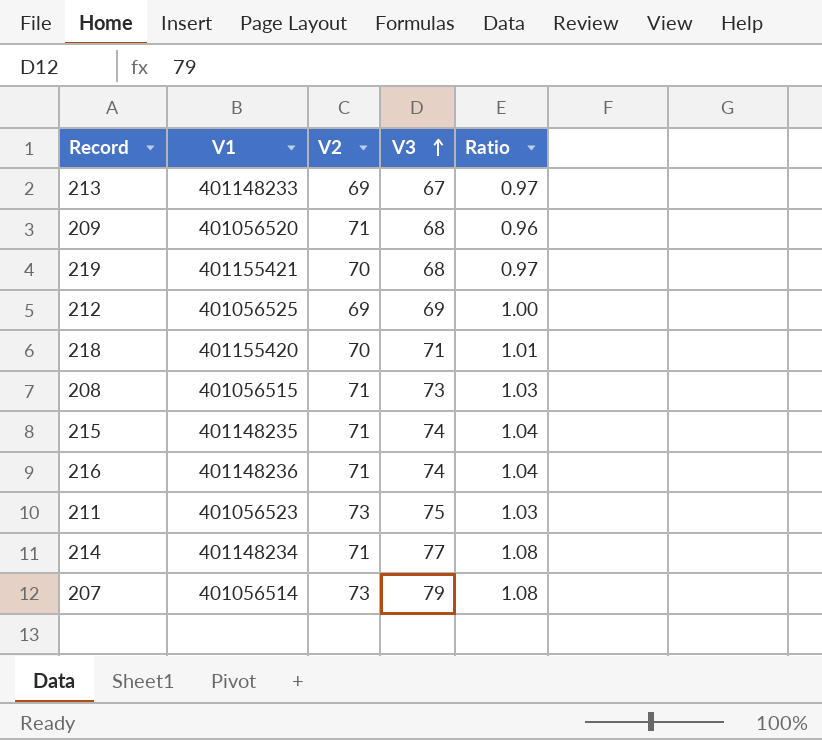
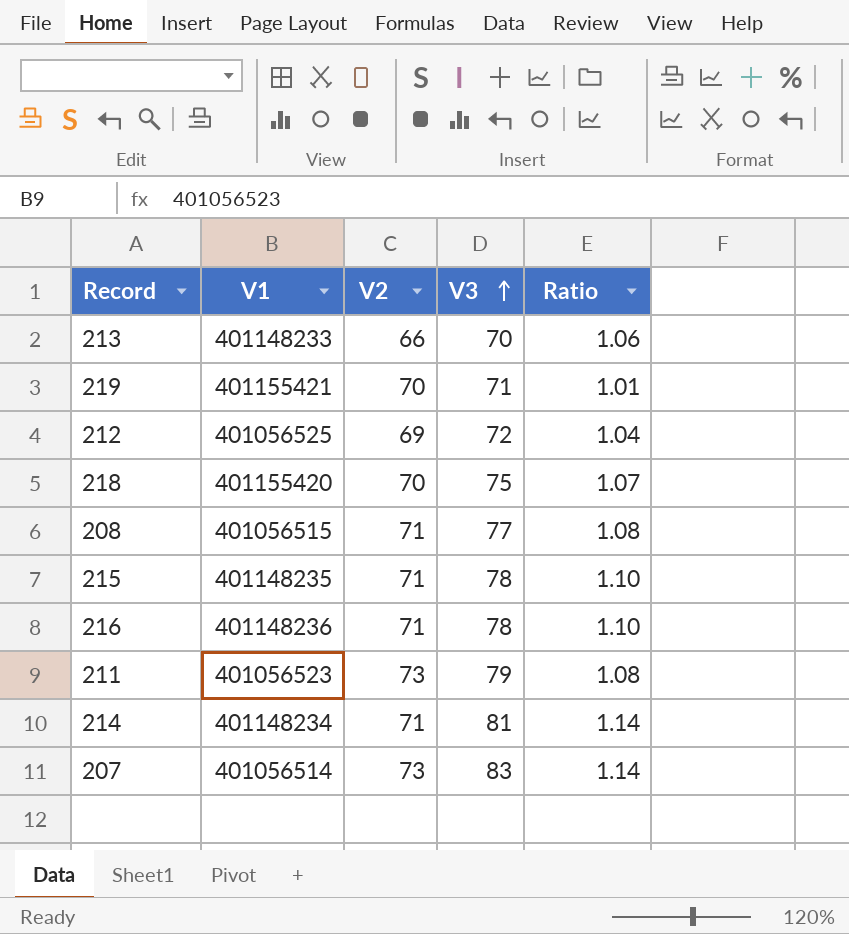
row 209: 401056520 | 71 | 68 | 0.96 -> none
213 | V2: 69 -> 66
213 | V3: 67 -> 70
213 | Ratio: 0.97 -> 1.06
219 | V3: 68 -> 71
219 | Ratio: 0.97 -> 1.01
212 | V3: 69 -> 72
212 | Ratio: 1.00 -> 1.04
218 | V3: 71 -> 75
218 | Ratio: 1.01 -> 1.07
208 | V3: 73 -> 77
208 | Ratio: 1.03 -> 1.08
215 | V3: 74 -> 78
215 | Ratio: 1.04 -> 1.10
216 | V3: 74 -> 78
216 | Ratio: 1.04 -> 1.10
211 | V3: 75 -> 79
211 | Ratio: 1.03 -> 1.08
214 | V3: 77 -> 81
214 | Ratio: 1.08 -> 1.14
207 | V3: 79 -> 83
207 | Ratio: 1.08 -> 1.14

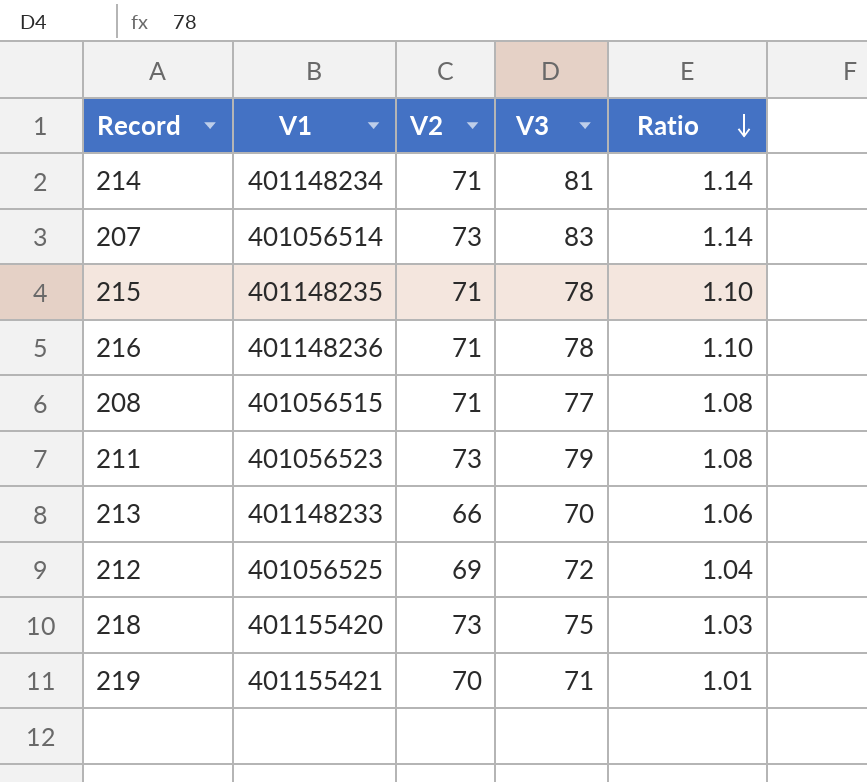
row order: V3 ascending -> Ratio descending
218 | V2: 70 -> 73
218 | Ratio: 1.07 -> 1.03

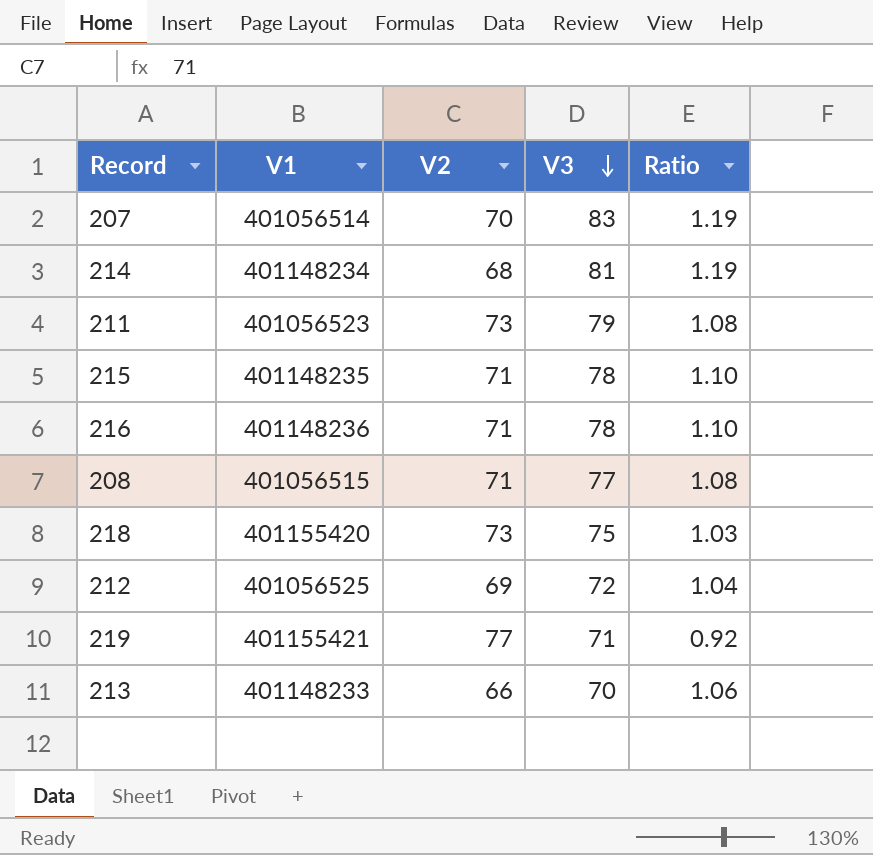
row order: Ratio descending -> V3 descending
207 | V2: 73 -> 70
207 | Ratio: 1.14 -> 1.19
214 | V2: 71 -> 68
214 | Ratio: 1.14 -> 1.19
219 | V2: 70 -> 77
219 | Ratio: 1.01 -> 0.92

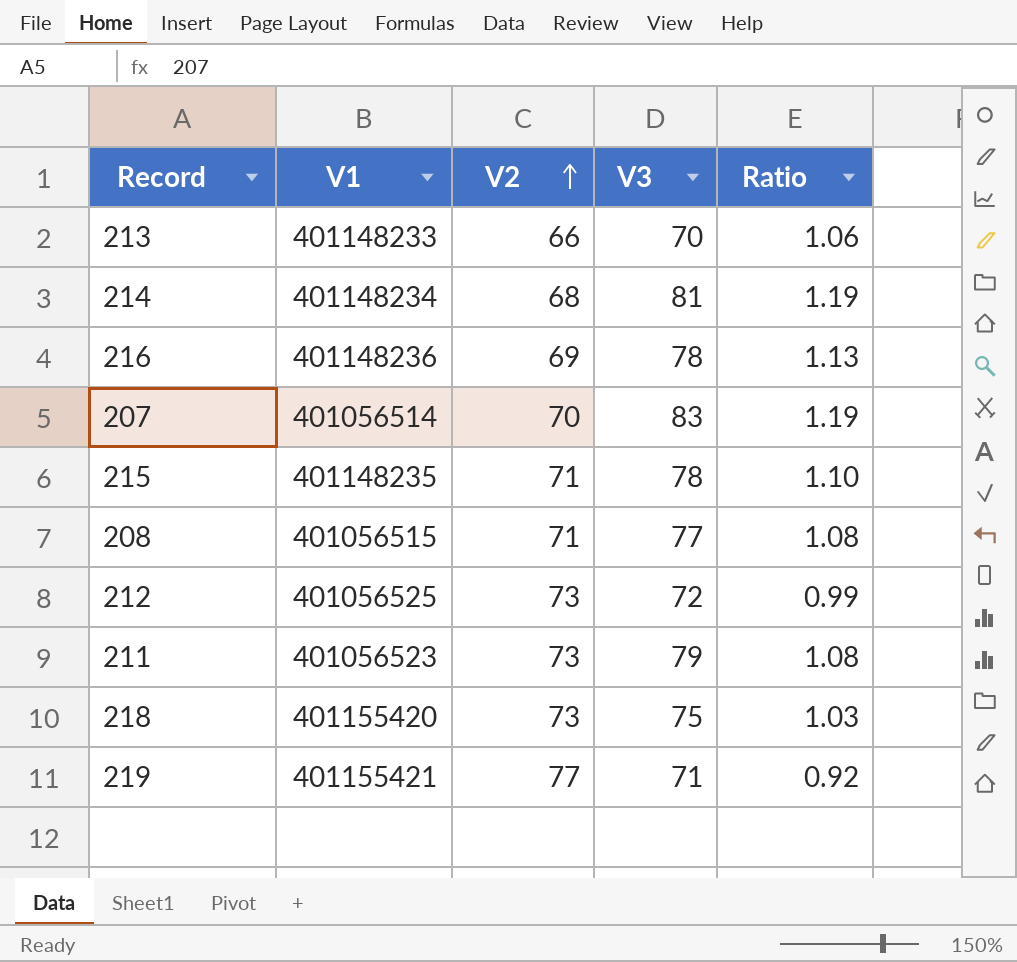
row order: V3 descending -> V2 ascending
216 | V2: 71 -> 69
216 | Ratio: 1.10 -> 1.13
212 | V2: 69 -> 73
212 | Ratio: 1.04 -> 0.99

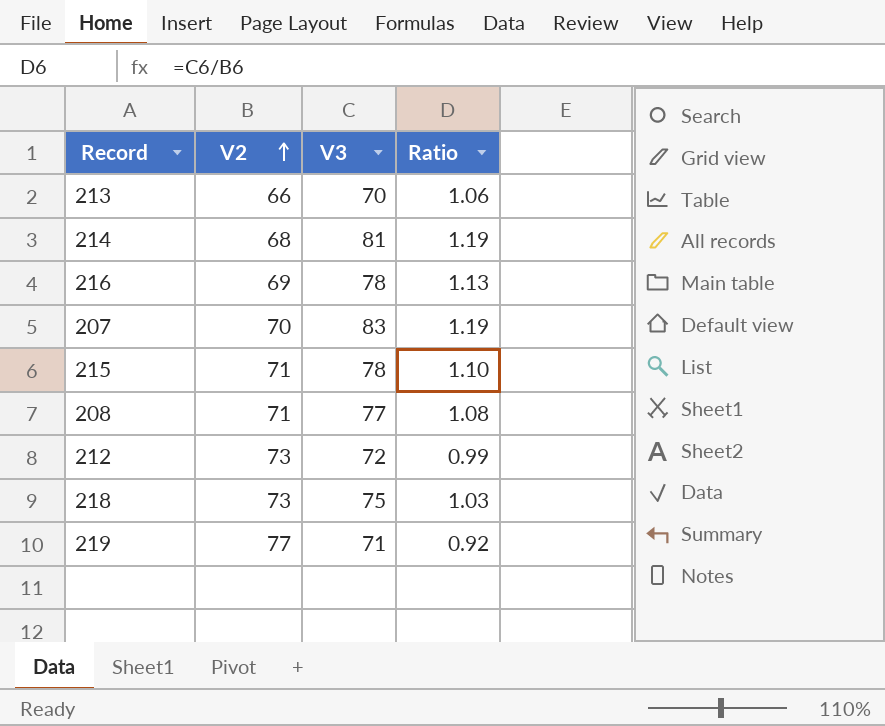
column V1 | position: 2 -> none
row 211: 401056523 | 73 | 79 | 1.08 -> none

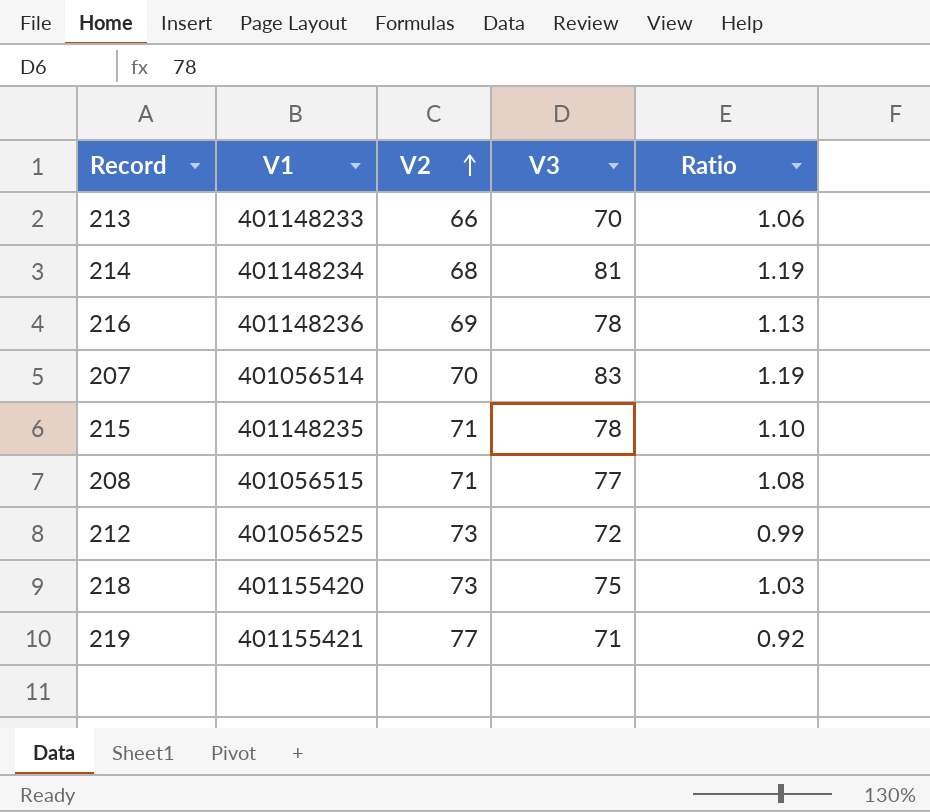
column V1 | position: none -> 2

